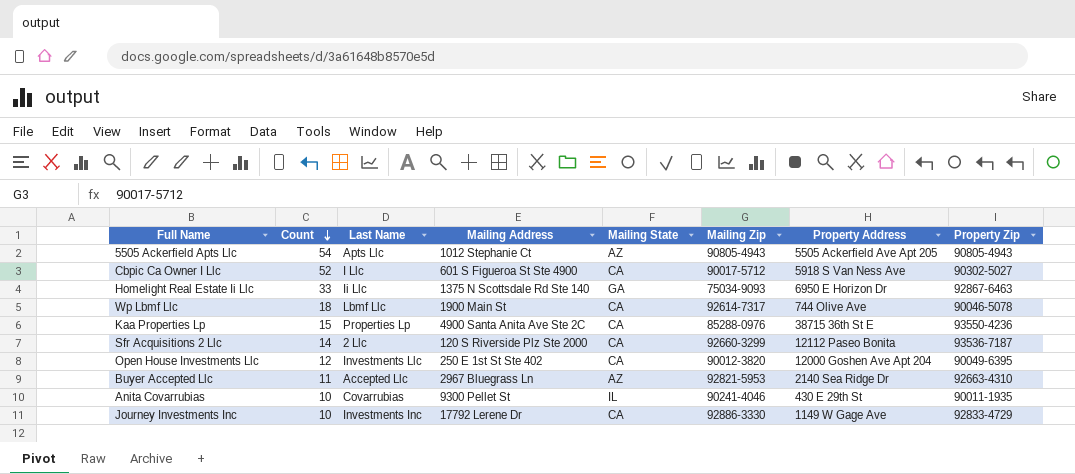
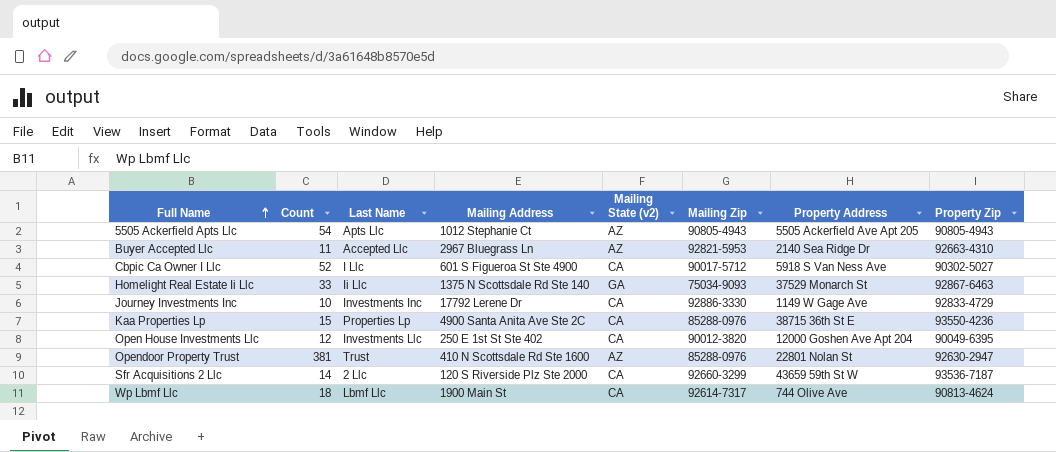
row order: Count descending -> Full Name ascending
column name: Mailing State -> Mailing State (v2)
row Anita Covarrubias: 10 | Covarrubias | 9300 Pellet St | IL | 90241-4046 | 430 E 29th St | 90011-1935 -> none
Homelight Real Estate Ii Llc | Property Address: 6950 E Horizon Dr -> 37529 Monarch St
row Opendoor Property Trust: none -> 381 | Trust | 410 N Scottsdale Rd Ste 1600 | AZ | 85288-0976 | 22801 Nolan St | 92630-2947
Sfr Acquisitions 2 Llc | Property Address: 12112 Paseo Bonita -> 43659 59th St W
Wp Lbmf Llc | Property Zip: 90046-5078 -> 90813-4624

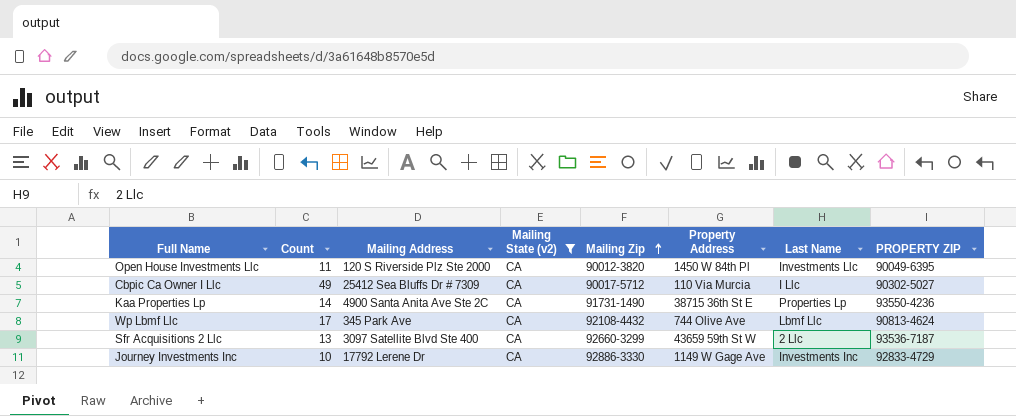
filter: none -> Mailing State (v2) = CA
row order: Full Name ascending -> Mailing Zip ascending
column Last Name | position: 3 -> 7
column name: Property Zip -> PROPERTY ZIP
Open House Investments Llc | Count: 12 -> 11
Open House Investments Llc | Mailing Address: 250 E 1st St Ste 402 -> 120 S Riverside Plz Ste 2000
Open House Investments Llc | Property Address: 12000 Goshen Ave Apt 204 -> 1450 W 84th Pl
Cbpic Ca Owner I Llc | Count: 52 -> 49
Cbpic Ca Owner I Llc | Mailing Address: 601 S Figueroa St Ste 4900 -> 25412 Sea Bluffs Dr # 7309
Cbpic Ca Owner I Llc | Property Address: 5918 S Van Ness Ave -> 110 Via Murcia
Kaa Properties Lp | Count: 15 -> 14
Kaa Properties Lp | Mailing Zip: 85288-0976 -> 91731-1490
Wp Lbmf Llc | Count: 18 -> 17
Wp Lbmf Llc | Mailing Address: 1900 Main St -> 345 Park Ave
Wp Lbmf Llc | Mailing Zip: 92614-7317 -> 92108-4432
Sfr Acquisitions 2 Llc | Count: 14 -> 13
Sfr Acquisitions 2 Llc | Mailing Address: 120 S Riverside Plz Ste 2000 -> 3097 Satellite Blvd Ste 400

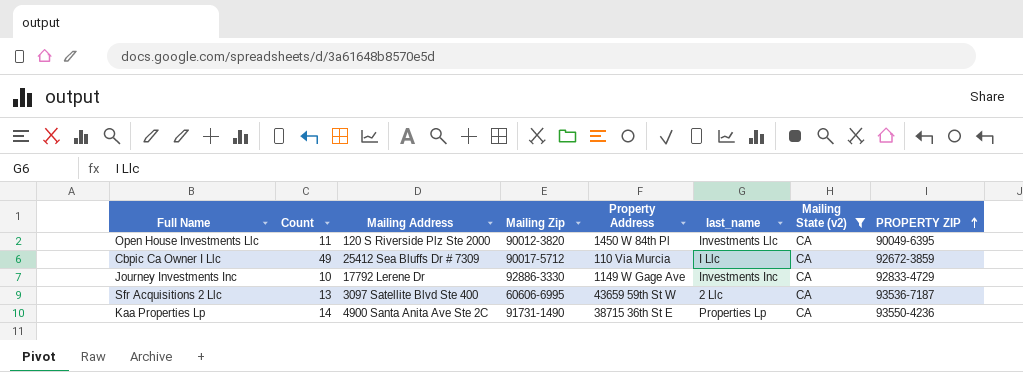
row order: Mailing Zip ascending -> PROPERTY ZIP ascending
column name: Last Name -> last_name
column Mailing State (v2) | position: 4 -> 7
row Wp Lbmf Llc: 17 | 345 Park Ave | CA | 92108-4432 | 744 Olive Ave | Lbmf Llc | 90813-4624 -> none
Cbpic Ca Owner I Llc | PROPERTY ZIP: 90302-5027 -> 92672-3859
Sfr Acquisitions 2 Llc | Mailing Zip: 92660-3299 -> 60606-6995

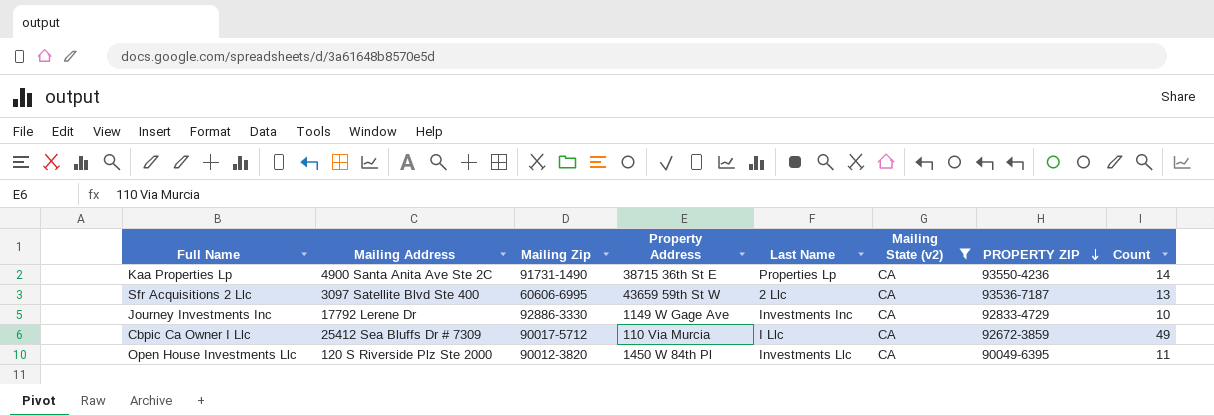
row order: PROPERTY ZIP ascending -> PROPERTY ZIP descending
column name: last_name -> Last Name
column Count | position: 2 -> 8

